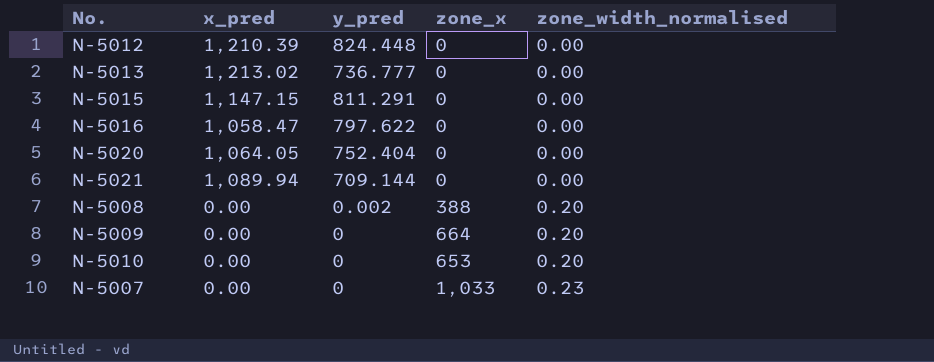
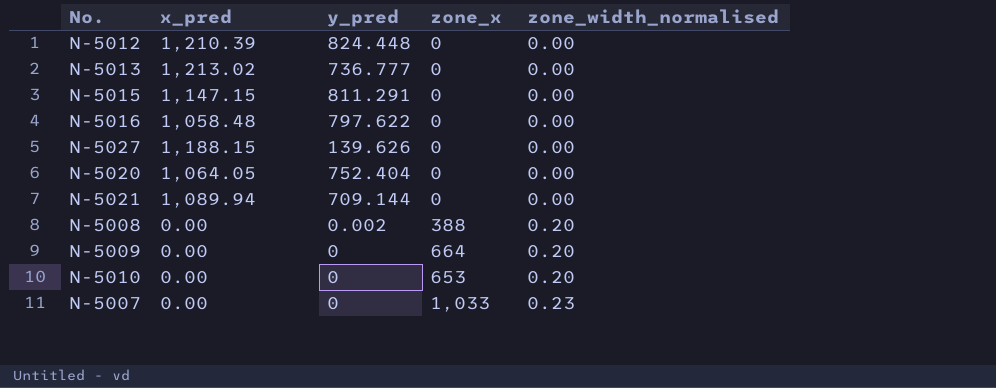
N-5016 | x_pred: 1,058.47 -> 1,058.48
row N-5027: none -> 1,188.15 | 139.626 | 0 | 0.00

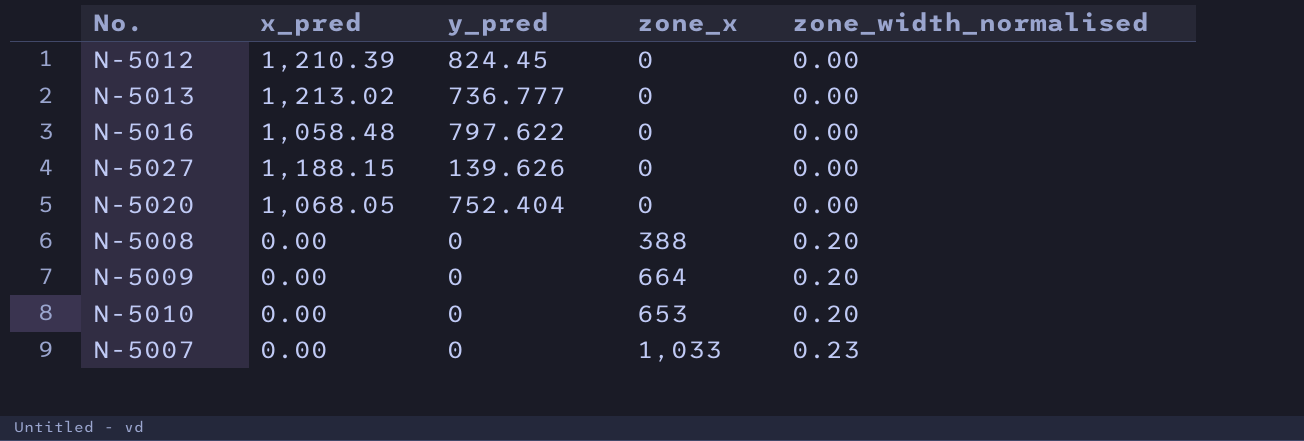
row N-5015: 1,147.15 | 811.291 | 0 | 0.00 -> none
row N-5021: 1,089.94 | 709.144 | 0 | 0.00 -> none
N-5012 | y_pred: 824.448 -> 824.45
N-5020 | x_pred: 1,064.05 -> 1,068.05
N-5008 | y_pred: 0.002 -> 0

